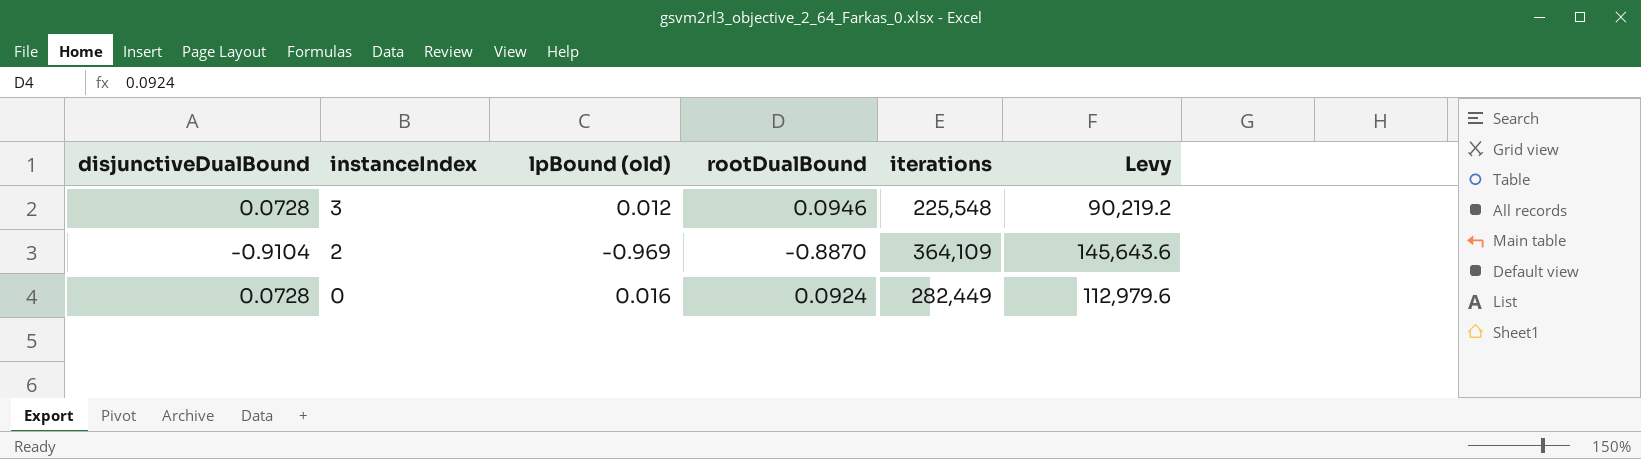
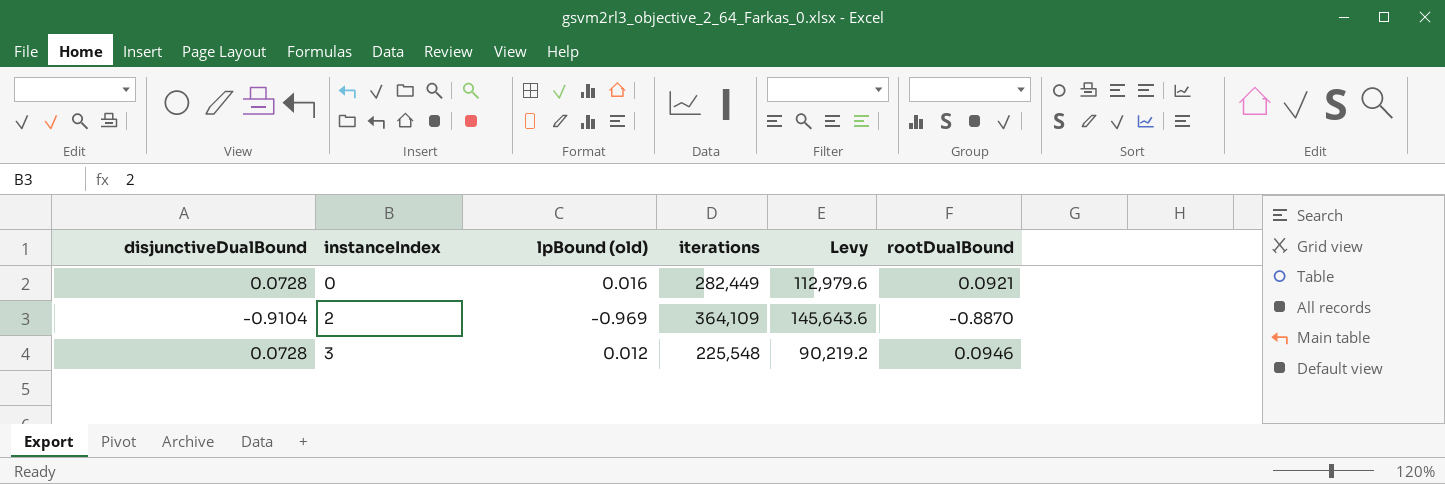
row order: instanceIndex descending -> instanceIndex ascending
column rootDualBound | position: 4 -> 6
0 | rootDualBound: 0.0924 -> 0.0921

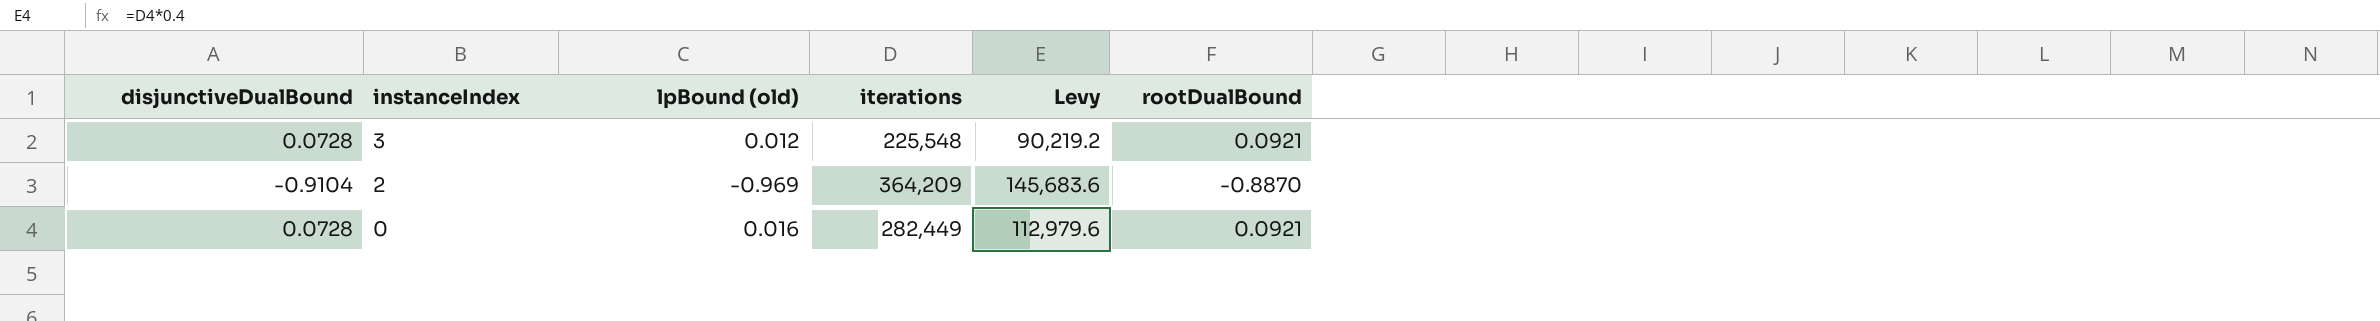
row order: instanceIndex ascending -> instanceIndex descending
3 | rootDualBound: 0.0946 -> 0.0921
2 | iterations: 364,109 -> 364,209
2 | Levy: 145,643.6 -> 145,683.6

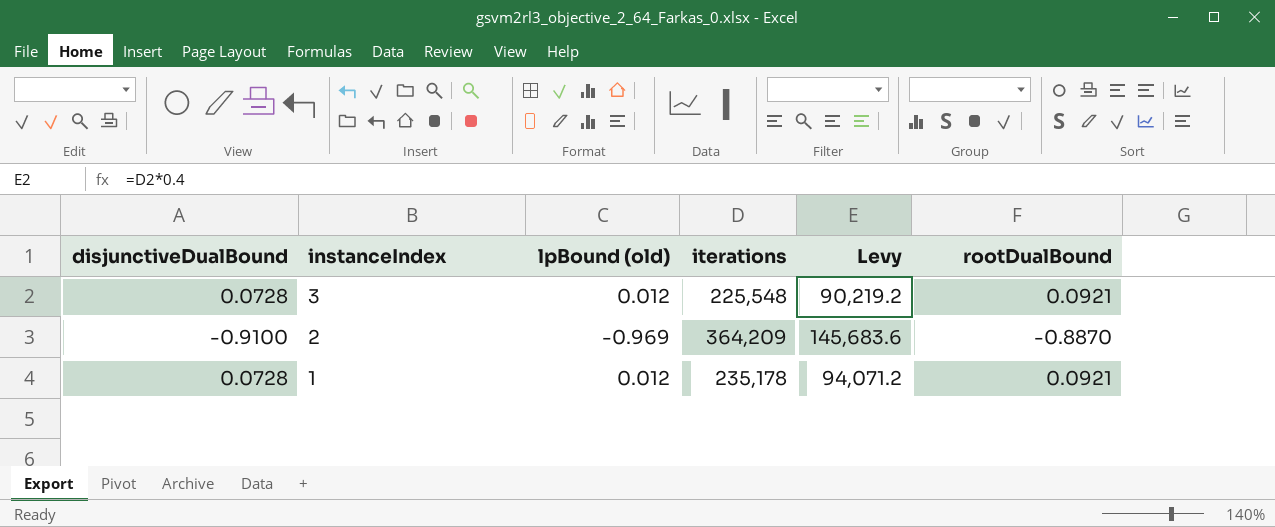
row 0: 0.0728 | 0.016 | 282,449 | 112,979.6 | 0.0921 -> none
2 | disjunctiveDualBound: -0.9104 -> -0.9100
row 1: none -> 0.0728 | 0.012 | 235,178 | 94,071.2 | 0.0921

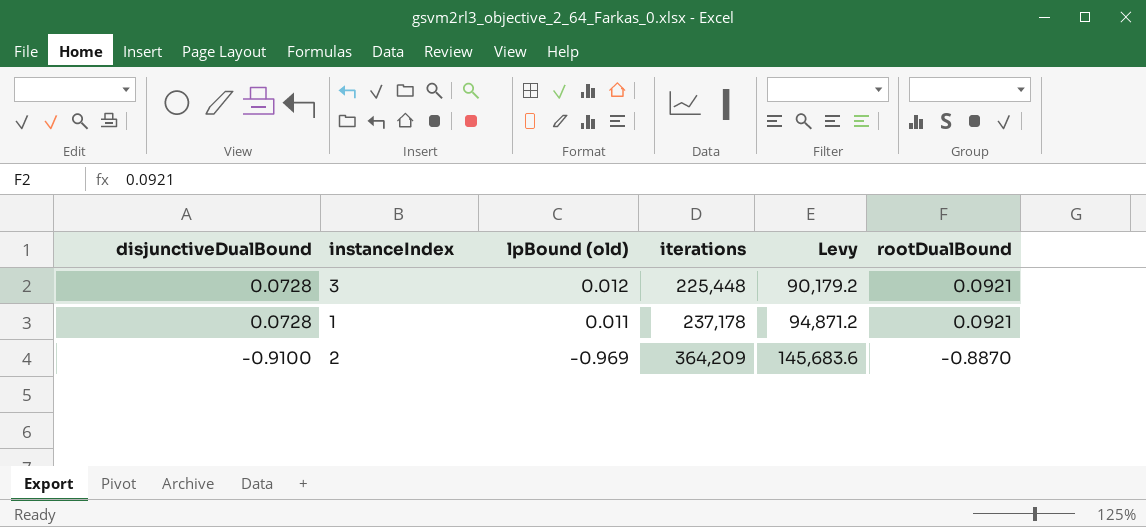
row order: instanceIndex descending -> disjunctiveDualBound descending
3 | iterations: 225,548 -> 225,448
3 | Levy: 90,219.2 -> 90,179.2
1 | lpBound (old): 0.012 -> 0.011
1 | iterations: 235,178 -> 237,178
1 | Levy: 94,071.2 -> 94,871.2

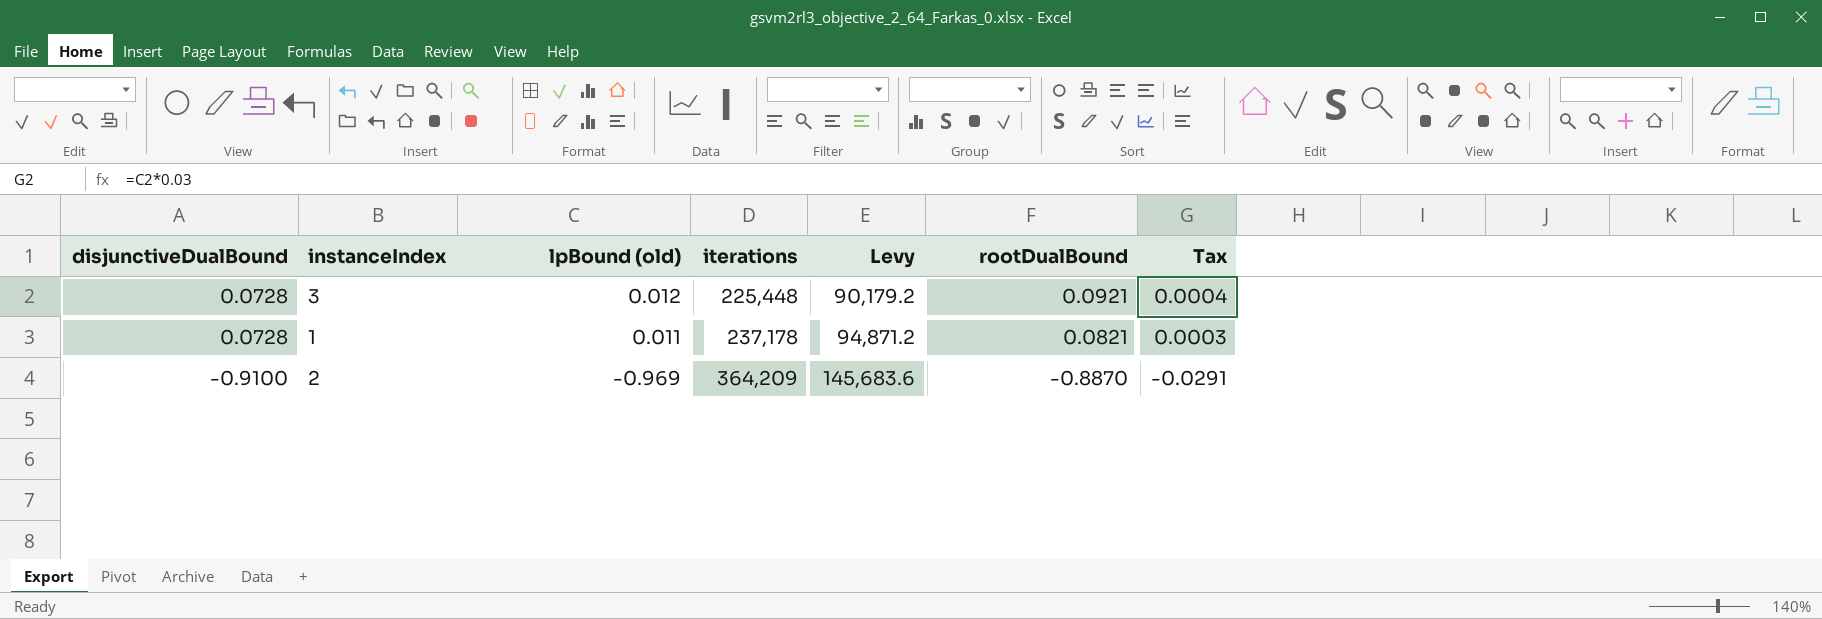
column Tax | formula: none -> [lpBound (old)] * 0.03
1 | rootDualBound: 0.0921 -> 0.0821

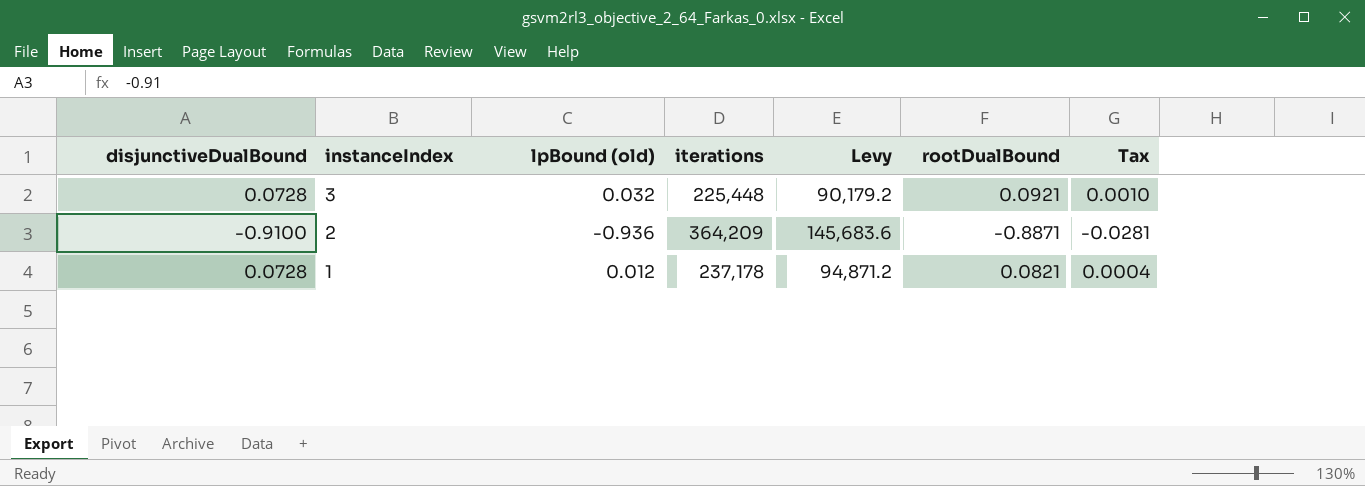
row order: disjunctiveDualBound descending -> instanceIndex descending
3 | lpBound (old): 0.012 -> 0.032
3 | Tax: 0.0004 -> 0.0010
2 | lpBound (old): -0.969 -> -0.936
2 | rootDualBound: -0.8870 -> -0.8871
2 | Tax: -0.0291 -> -0.0281
1 | lpBound (old): 0.011 -> 0.012
1 | Tax: 0.0003 -> 0.0004

